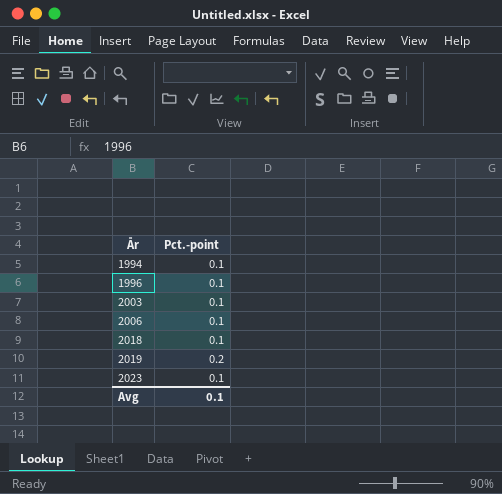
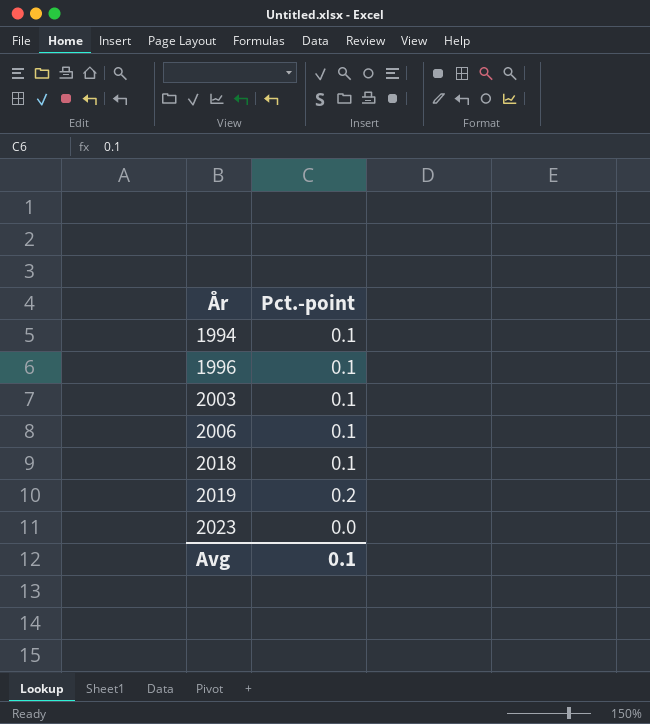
2023 | Pct.-point: 0.1 -> 0.0

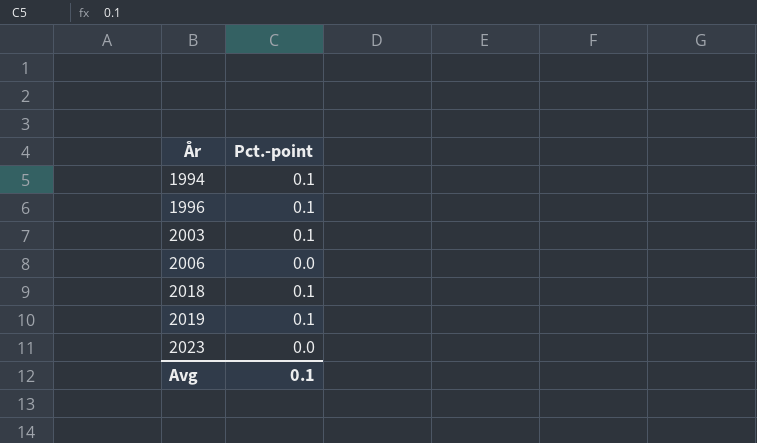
2006 | Pct.-point: 0.1 -> 0.0
2019 | Pct.-point: 0.2 -> 0.1

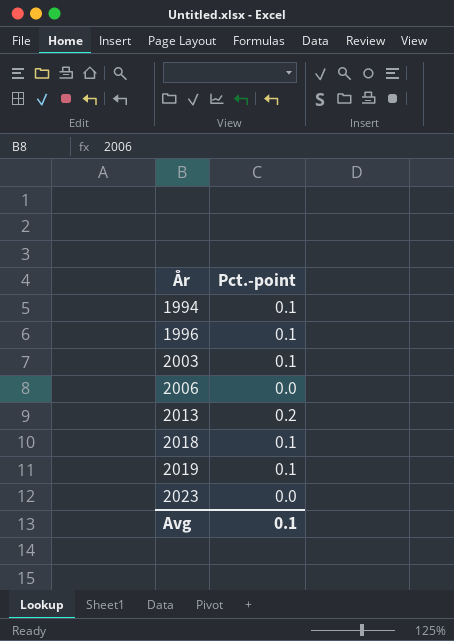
row 2013: none -> 0.2

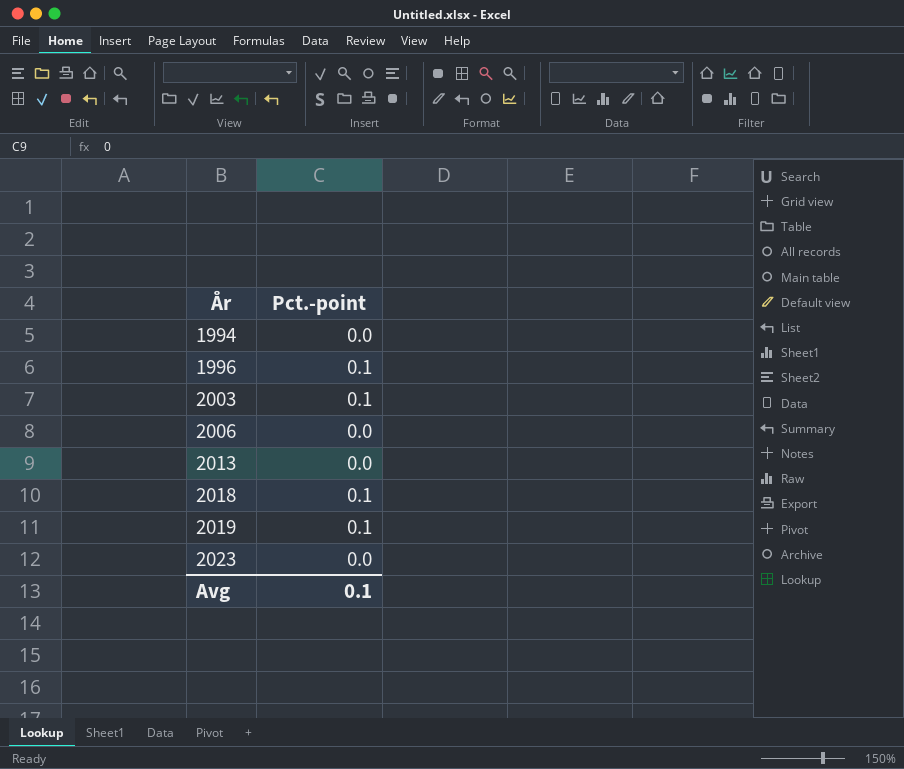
1994 | Pct.-point: 0.1 -> 0.0
2013 | Pct.-point: 0.2 -> 0.0

